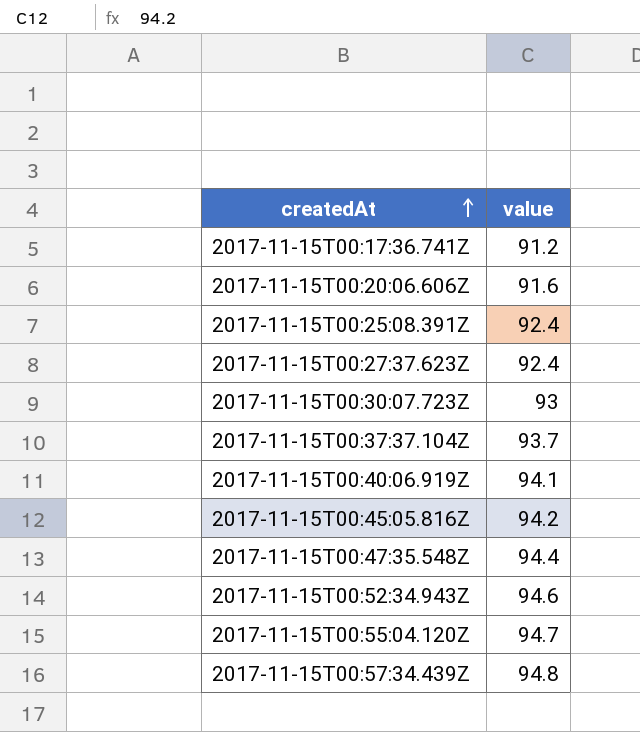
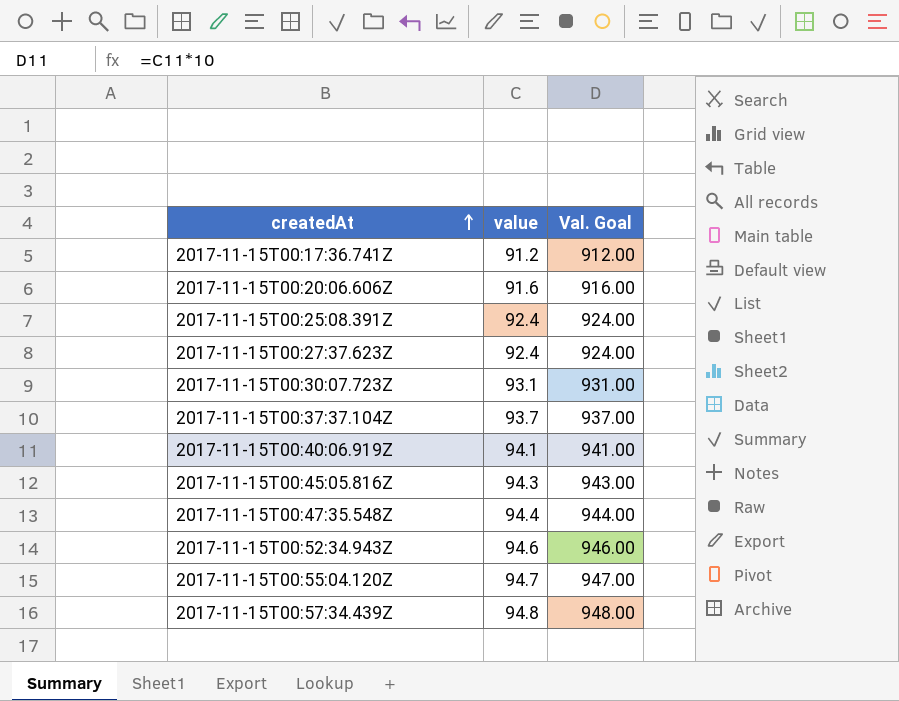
column Val. Goal | formula: none -> [value] * 10
2017-11-15T00:30:07.723Z | value: 93 -> 93.1
2017-11-15T00:45:05.816Z | value: 94.2 -> 94.3

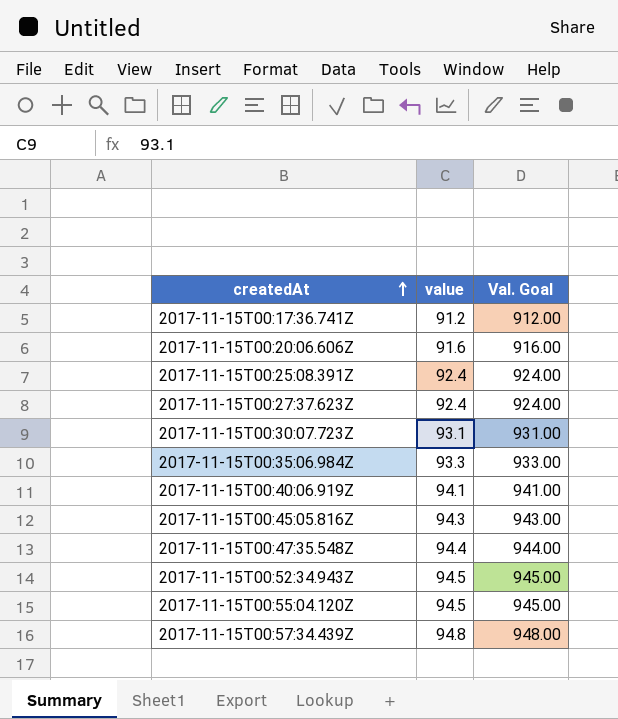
row 2017-11-15T00:37:37.104Z: 93.7 | 937.00 -> none
row 2017-11-15T00:35:06.984Z: none -> 93.3 | 933.00
2017-11-15T00:52:34.943Z | value: 94.6 -> 94.5
2017-11-15T00:52:34.943Z | Val. Goal: 946.00 -> 945.00
2017-11-15T00:55:04.120Z | value: 94.7 -> 94.5
2017-11-15T00:55:04.120Z | Val. Goal: 947.00 -> 945.00

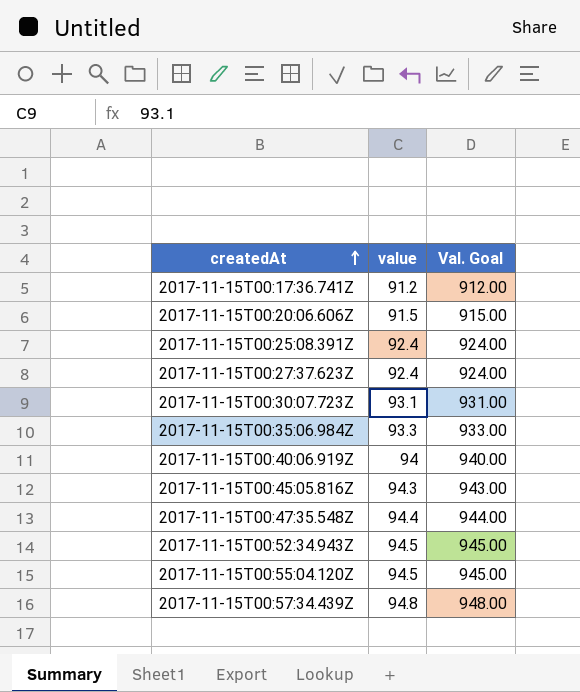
2017-11-15T00:20:06.606Z | value: 91.6 -> 91.5
2017-11-15T00:20:06.606Z | Val. Goal: 916.00 -> 915.00
2017-11-15T00:40:06.919Z | value: 94.1 -> 94
2017-11-15T00:40:06.919Z | Val. Goal: 941.00 -> 940.00

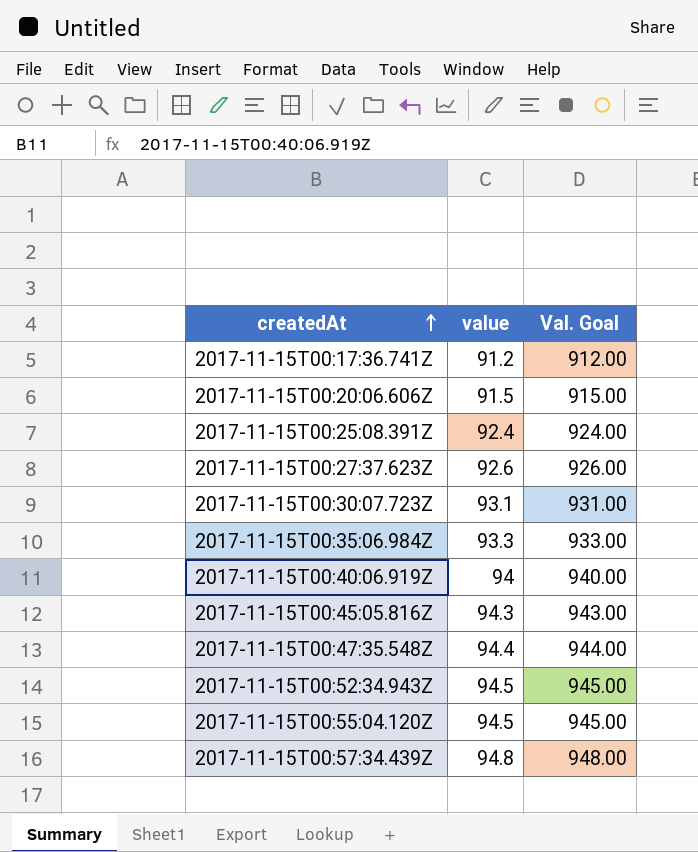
2017-11-15T00:27:37.623Z | value: 92.4 -> 92.6
2017-11-15T00:27:37.623Z | Val. Goal: 924.00 -> 926.00

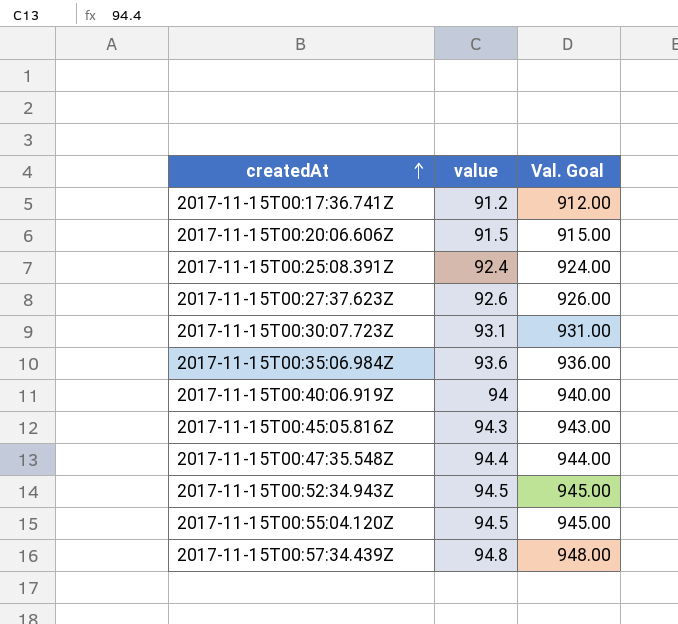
2017-11-15T00:35:06.984Z | value: 93.3 -> 93.6
2017-11-15T00:35:06.984Z | Val. Goal: 933.00 -> 936.00

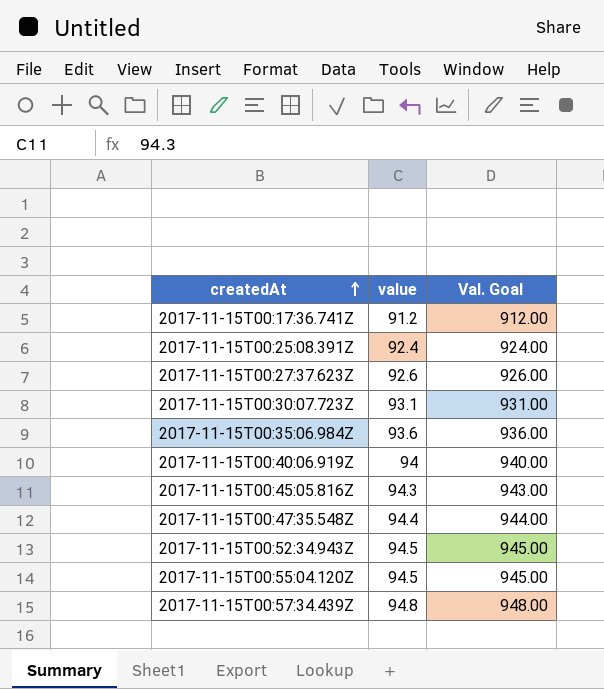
row 2017-11-15T00:20:06.606Z: 91.5 | 915.00 -> none

